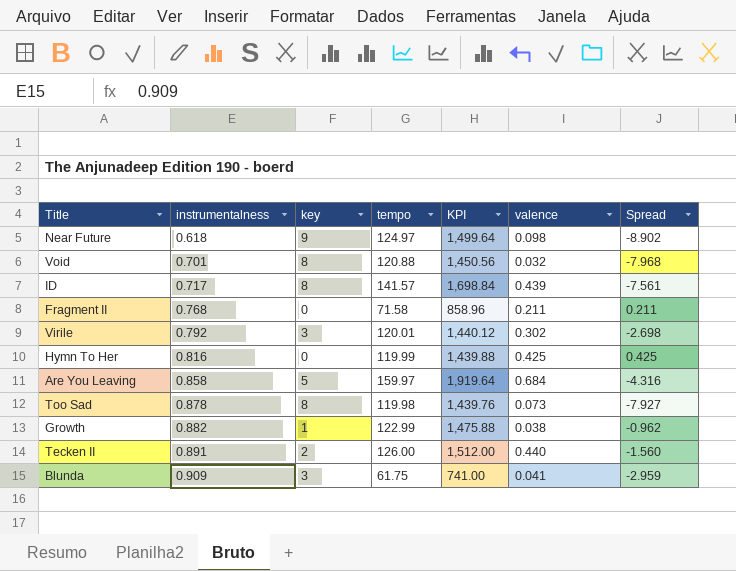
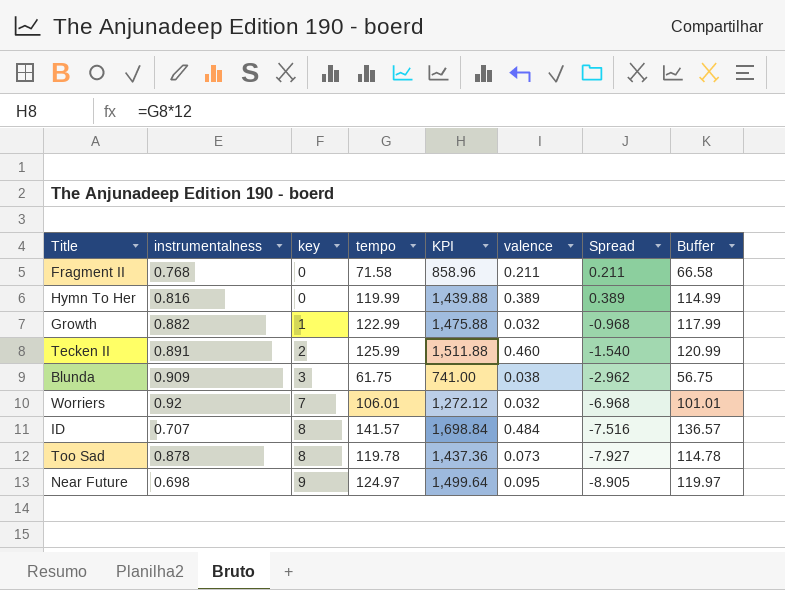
row order: instrumentalness ascending -> key ascending
column Buffer | formula: none -> [tempo] - 5
row Void: 0.701 | 8 | 120.88 | 1,450.56 | 0.032 | -7.968 -> none
row Virile: 0.792 | 3 | 120.01 | 1,440.12 | 0.302 | -2.698 -> none
row Are You Leaving: 0.858 | 5 | 159.97 | 1,919.64 | 0.684 | -4.316 -> none
Hymn To Her | valence: 0.425 -> 0.389
Hymn To Her | Spread: 0.425 -> 0.389
Growth | valence: 0.038 -> 0.032
Growth | Spread: -0.962 -> -0.968
Tecken II | tempo: 126.00 -> 125.99
Tecken II | KPI: 1,512.00 -> 1,511.88
Tecken II | valence: 0.440 -> 0.460
Tecken II | Spread: -1.560 -> -1.540
Blunda | valence: 0.041 -> 0.038
Blunda | Spread: -2.959 -> -2.962
row Worriers: none -> 0.92 | 7 | 106.01 | 1,272.12 | 0.032 | -6.968 | 101.01
ID | instrumentalness: 0.717 -> 0.707
ID | valence: 0.439 -> 0.484
ID | Spread: -7.561 -> -7.516
Too Sad | tempo: 119.98 -> 119.78
Too Sad | KPI: 1,439.76 -> 1,437.36
Near Future | instrumentalness: 0.618 -> 0.698
Near Future | valence: 0.098 -> 0.095
Near Future | Spread: -8.902 -> -8.905

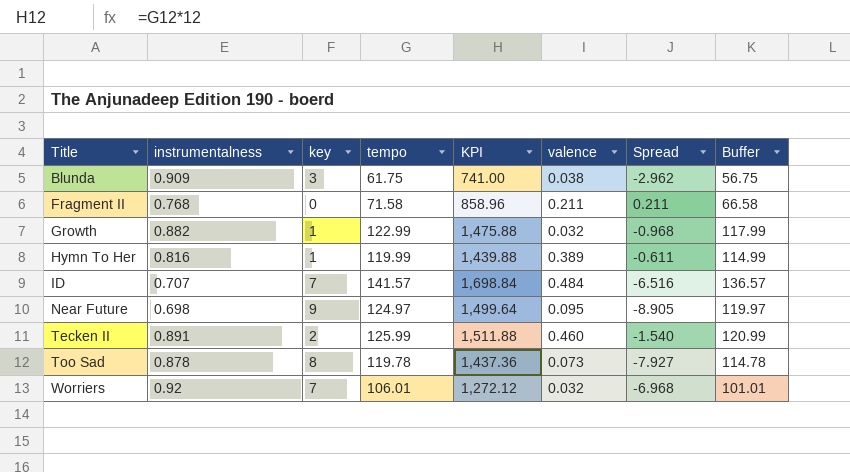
row order: key ascending -> Title ascending
Hymn To Her | key: 0 -> 1
Hymn To Her | Spread: 0.389 -> -0.611
ID | key: 8 -> 7
ID | Spread: -7.516 -> -6.516

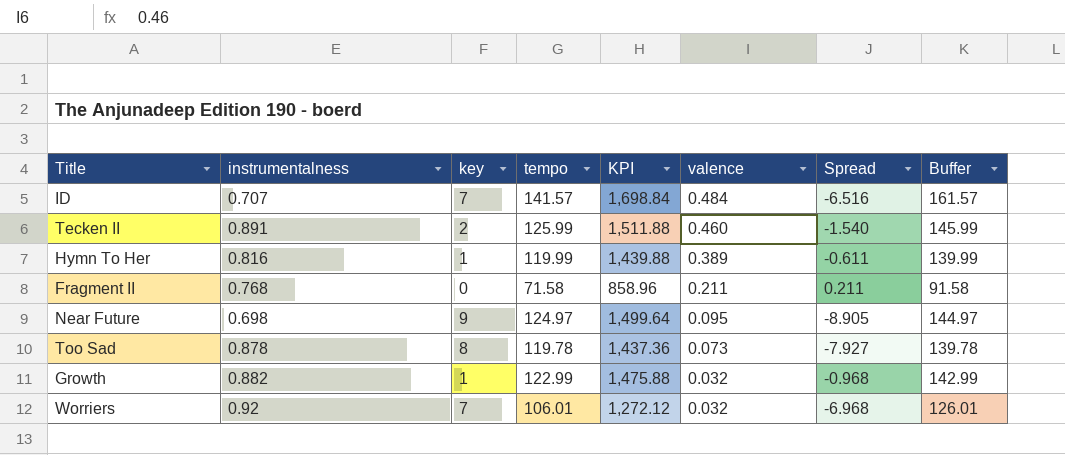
row order: Title ascending -> valence descending
column Buffer | formula: [tempo] - 5 -> [tempo] + 20
row Blunda: 0.909 | 3 | 61.75 | 741.00 | 0.038 | -2.962 | 56.75 -> none

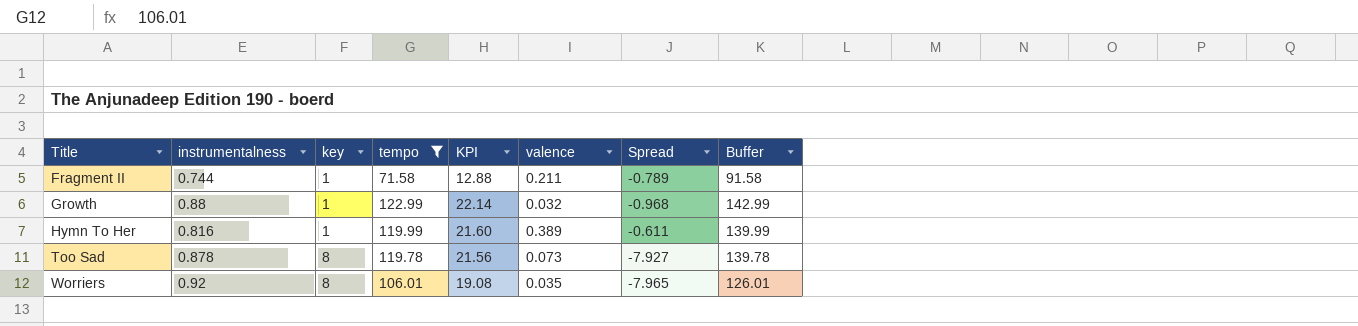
filter: none -> tempo <= 122.99
row order: valence descending -> Title ascending
column KPI | formula: [tempo] * 12 -> [tempo] * 0.18
Fragment II | instrumentalness: 0.768 -> 0.744
Fragment II | key: 0 -> 1
Fragment II | Spread: 0.211 -> -0.789
Growth | instrumentalness: 0.882 -> 0.88
Worriers | key: 7 -> 8
Worriers | valence: 0.032 -> 0.035
Worriers | Spread: -6.968 -> -7.965

